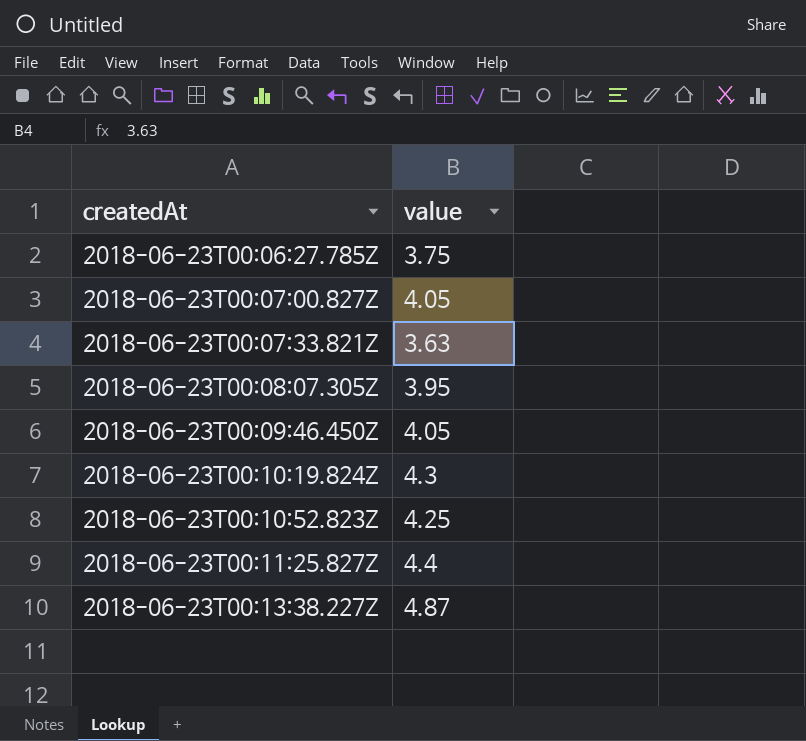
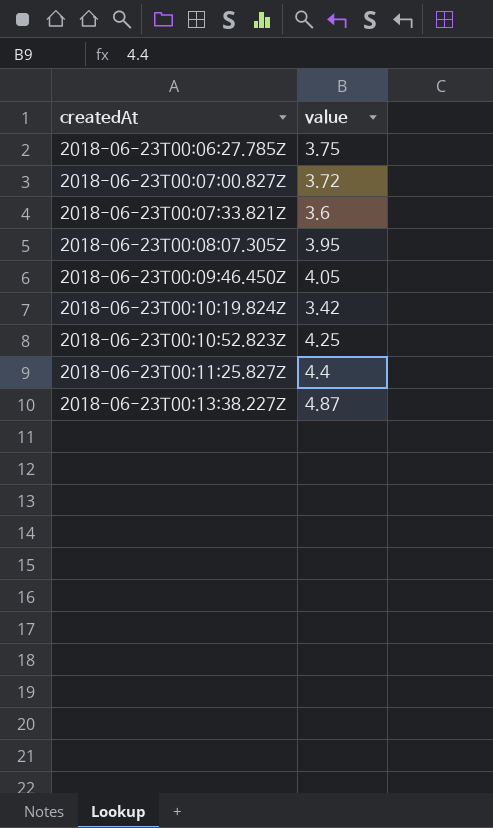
2018-06-23T00:07:00.827Z | value: 4.05 -> 3.72
2018-06-23T00:07:33.821Z | value: 3.63 -> 3.6
2018-06-23T00:10:19.824Z | value: 4.3 -> 3.42

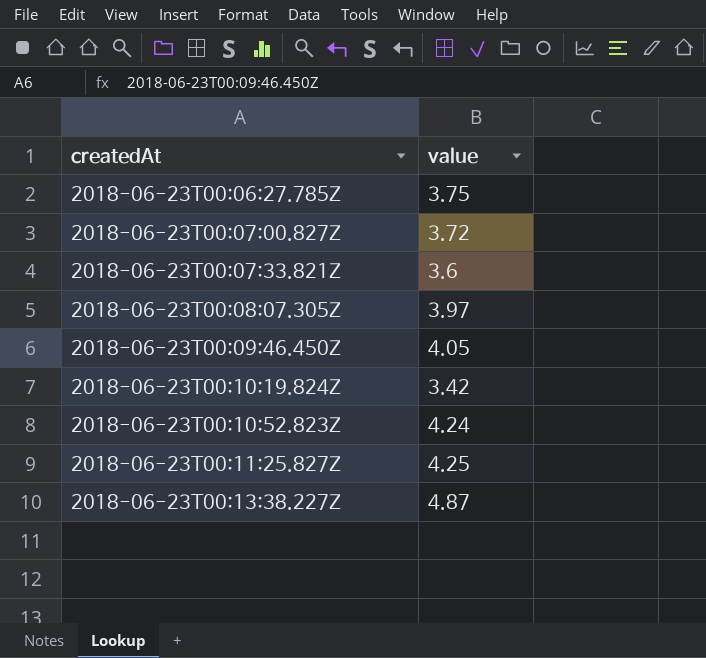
2018-06-23T00:08:07.305Z | value: 3.95 -> 3.97
2018-06-23T00:10:52.823Z | value: 4.25 -> 4.24
2018-06-23T00:11:25.827Z | value: 4.4 -> 4.25

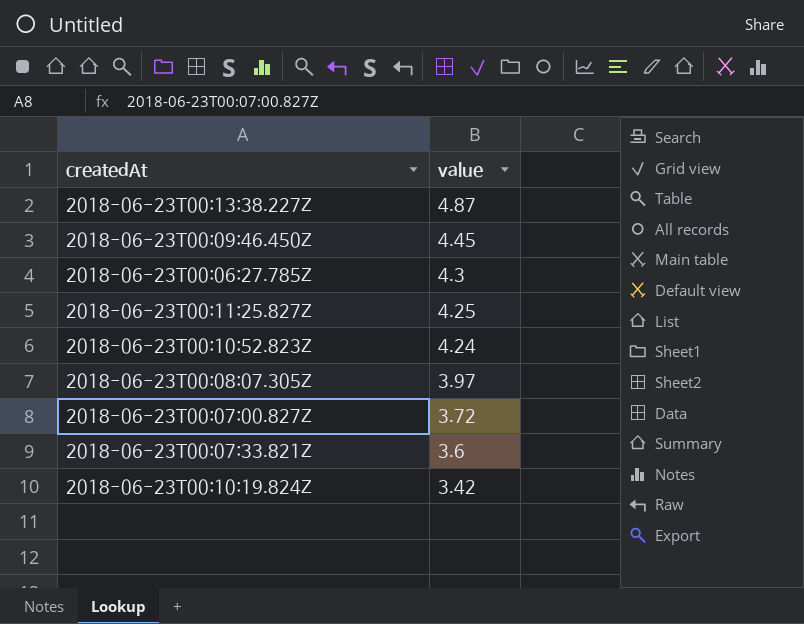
row order: createdAt ascending -> value descending
2018-06-23T00:09:46.450Z | value: 4.05 -> 4.45
2018-06-23T00:06:27.785Z | value: 3.75 -> 4.3

